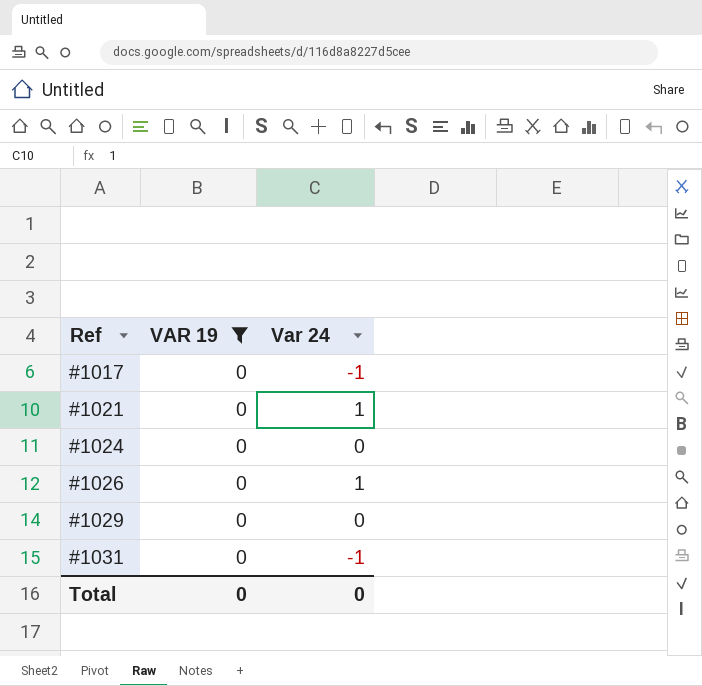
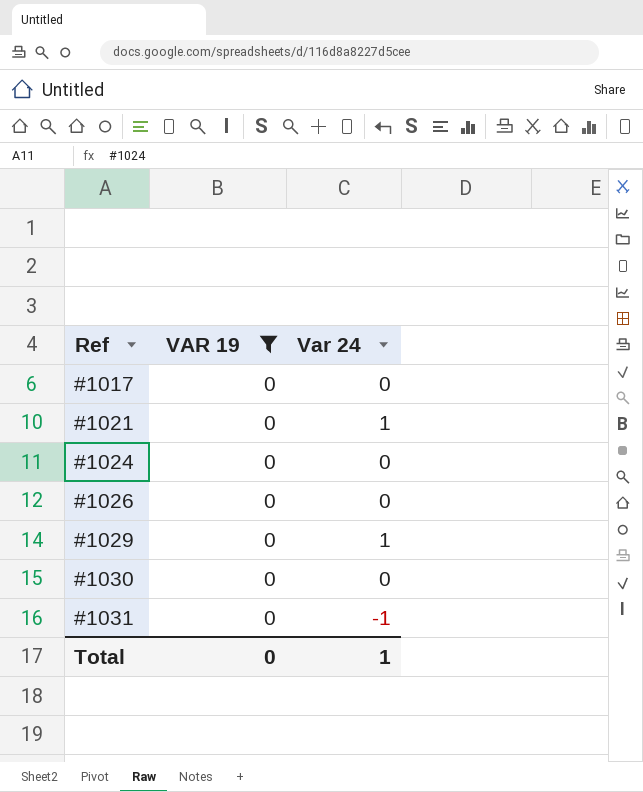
#1017 | Var 24: -1 -> 0
#1026 | Var 24: 1 -> 0
#1029 | Var 24: 0 -> 1
row #1030: none -> 0 | 0
Total | Var 24: 0 -> 1

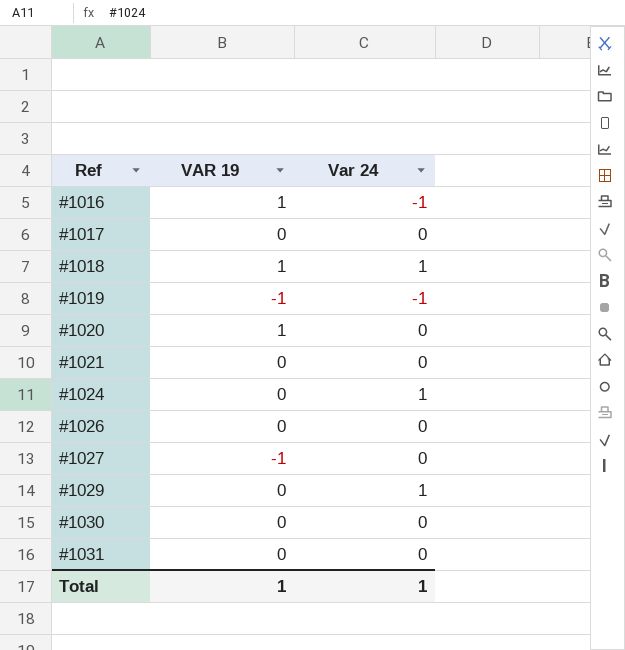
filter: VAR 19 = 0 -> none
#1021 | Var 24: 1 -> 0
#1024 | Var 24: 0 -> 1
#1031 | Var 24: -1 -> 0
Total | VAR 19: 0 -> 1

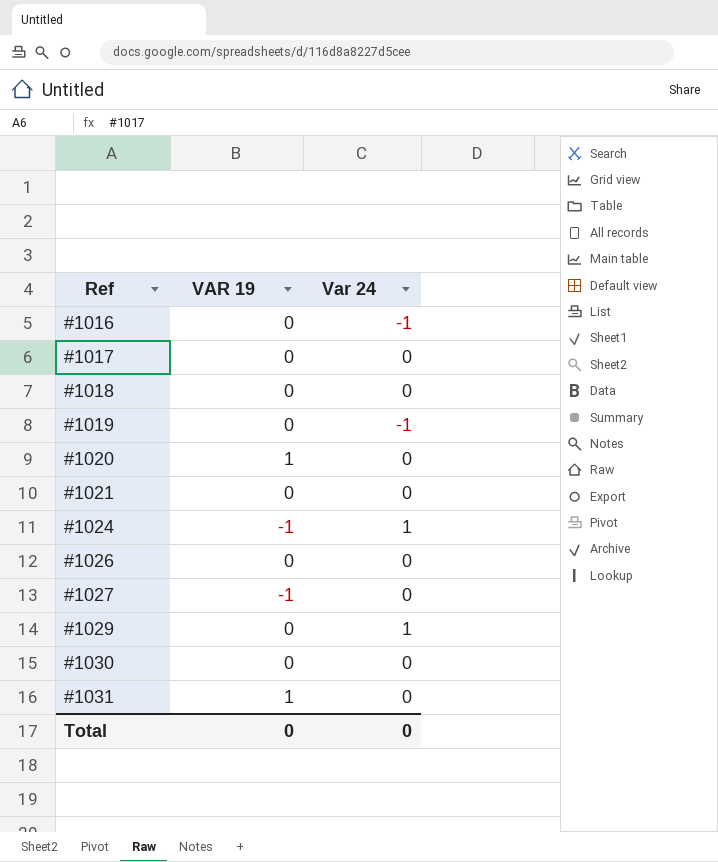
#1016 | VAR 19: 1 -> 0
#1018 | VAR 19: 1 -> 0
#1018 | Var 24: 1 -> 0
#1019 | VAR 19: -1 -> 0
#1024 | VAR 19: 0 -> -1
#1031 | VAR 19: 0 -> 1
Total | VAR 19: 1 -> 0
Total | Var 24: 1 -> 0

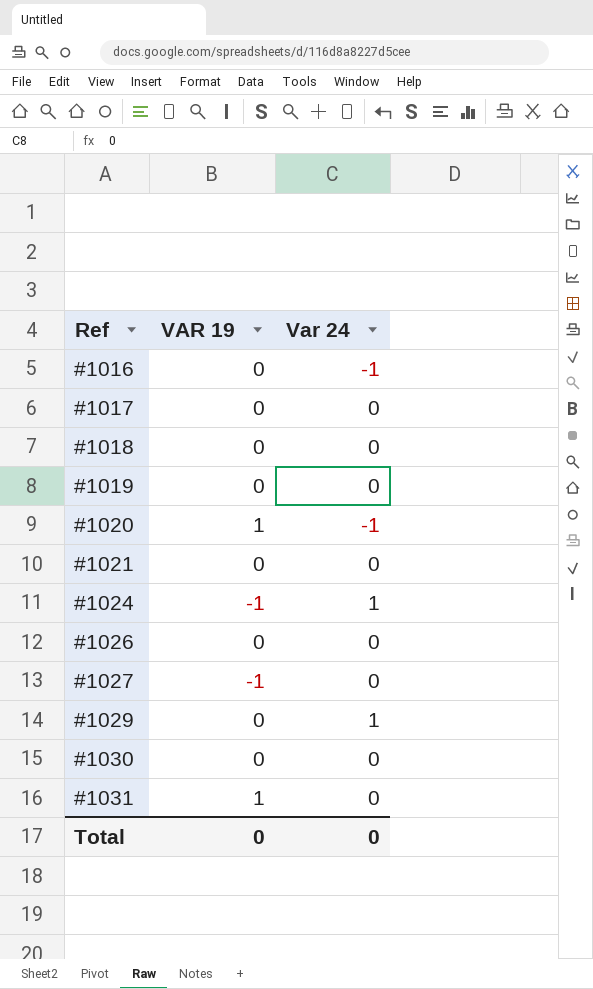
#1019 | Var 24: -1 -> 0
#1020 | Var 24: 0 -> -1

